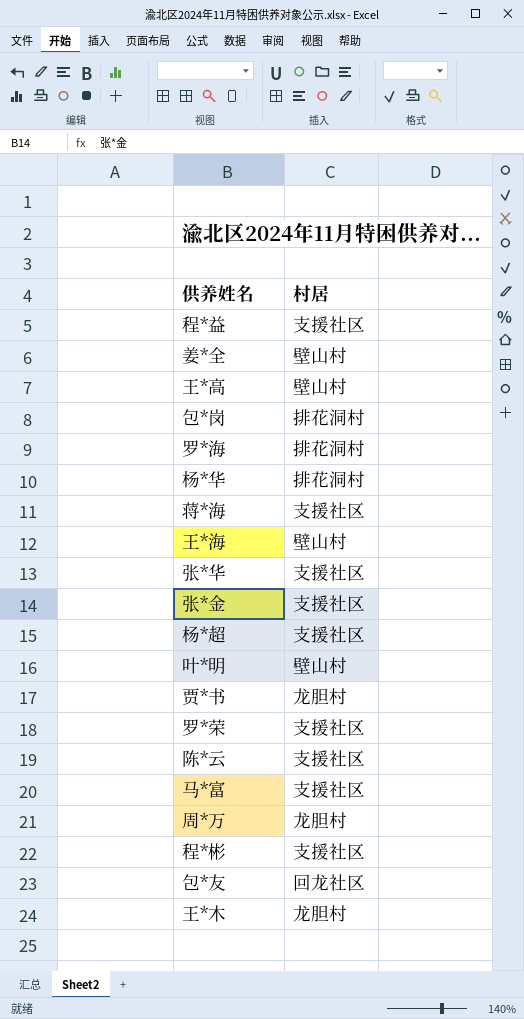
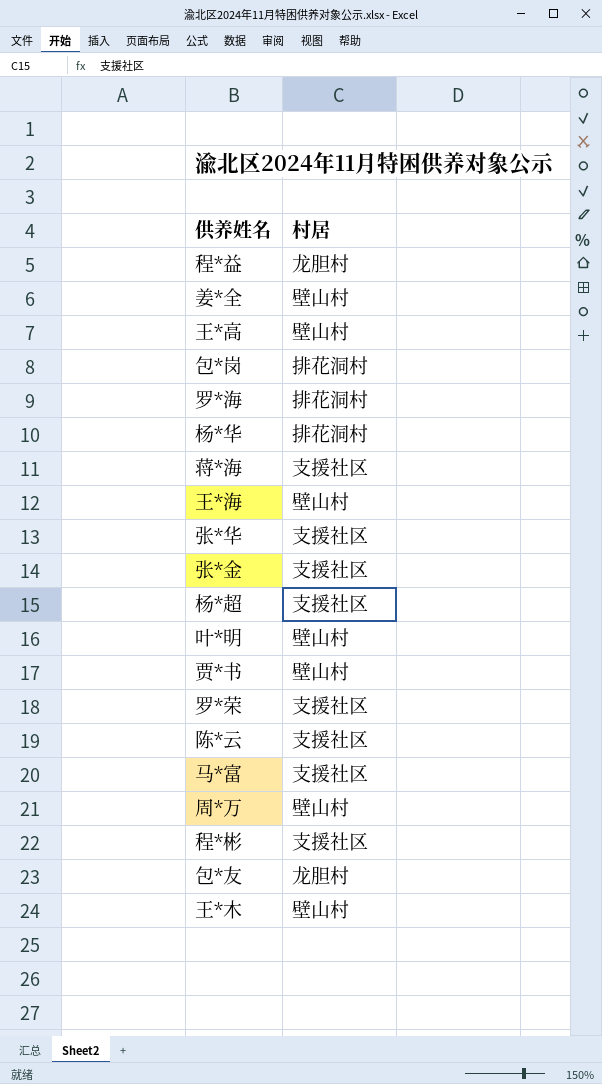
程*益 | 村居: 支援社区 -> 龙胆村
贾*书 | 村居: 龙胆村 -> 壁山村
周*万 | 村居: 龙胆村 -> 壁山村
包*友 | 村居: 回龙社区 -> 龙胆村
王*木 | 村居: 龙胆村 -> 壁山村

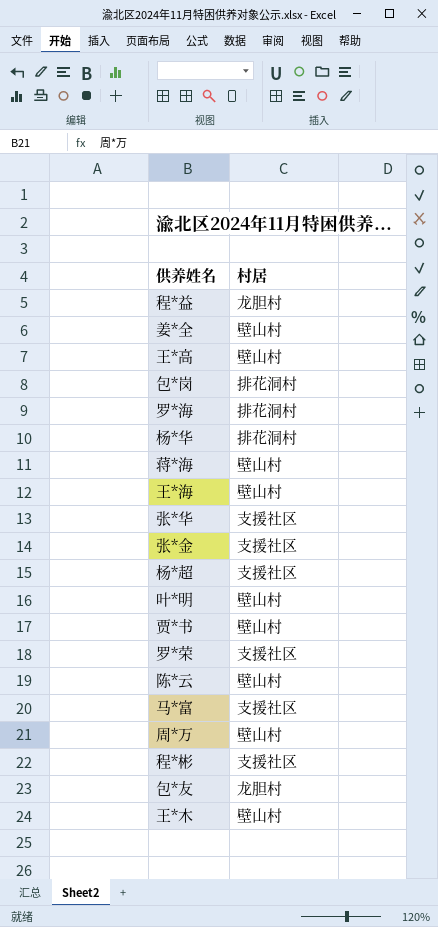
蒋*海 | 村居: 支援社区 -> 壁山村
陈*云 | 村居: 支援社区 -> 壁山村

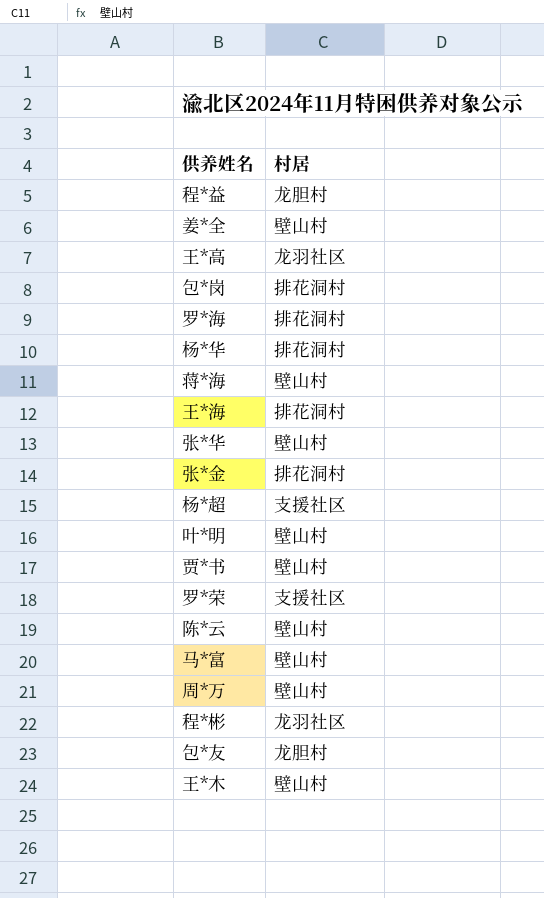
王*高 | 村居: 壁山村 -> 龙羽社区
王*海 | 村居: 壁山村 -> 排花洞村
张*华 | 村居: 支援社区 -> 壁山村
张*金 | 村居: 支援社区 -> 排花洞村
马*富 | 村居: 支援社区 -> 壁山村
程*彬 | 村居: 支援社区 -> 龙羽社区

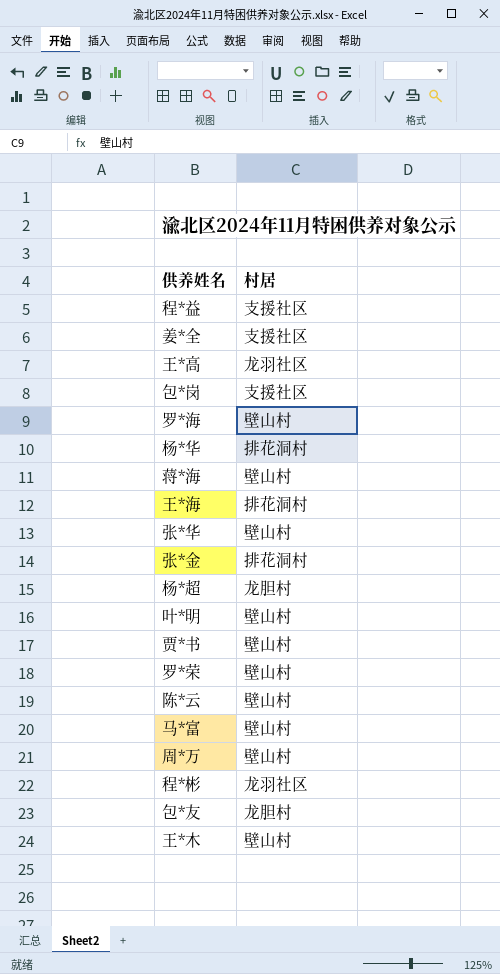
程*益 | 村居: 龙胆村 -> 支援社区
姜*全 | 村居: 壁山村 -> 支援社区
包*岗 | 村居: 排花洞村 -> 支援社区
罗*海 | 村居: 排花洞村 -> 壁山村
杨*超 | 村居: 支援社区 -> 龙胆村
罗*荣 | 村居: 支援社区 -> 壁山村

